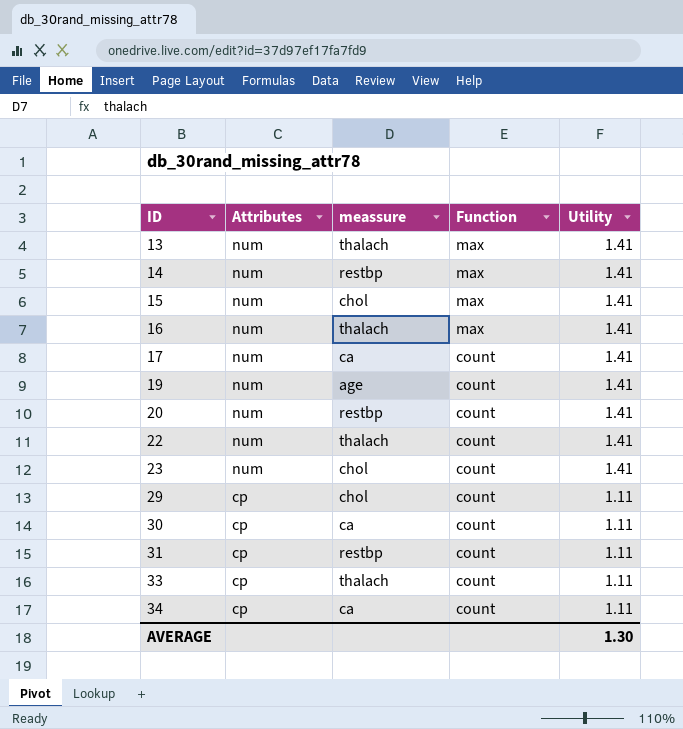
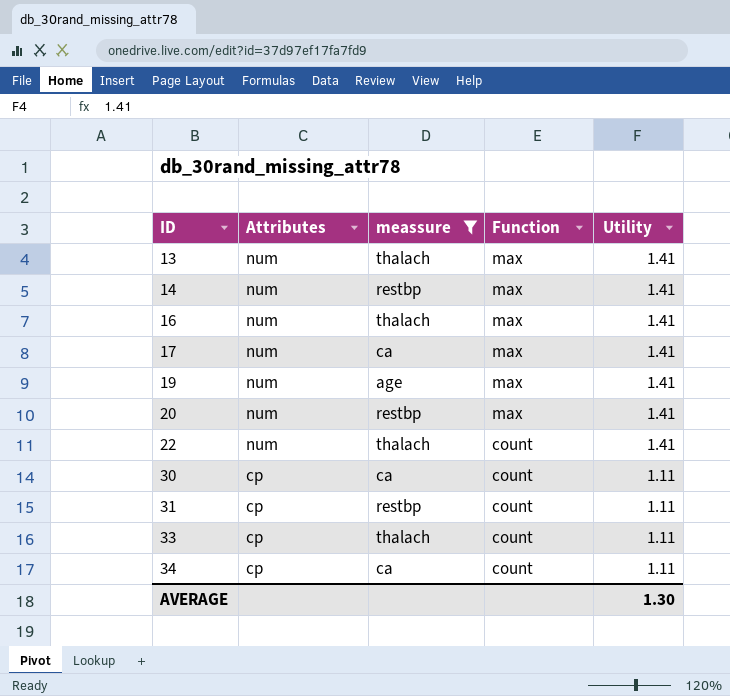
filter: none -> meassure != chol
17 | Function: count -> max
19 | Function: count -> max
20 | Function: count -> max

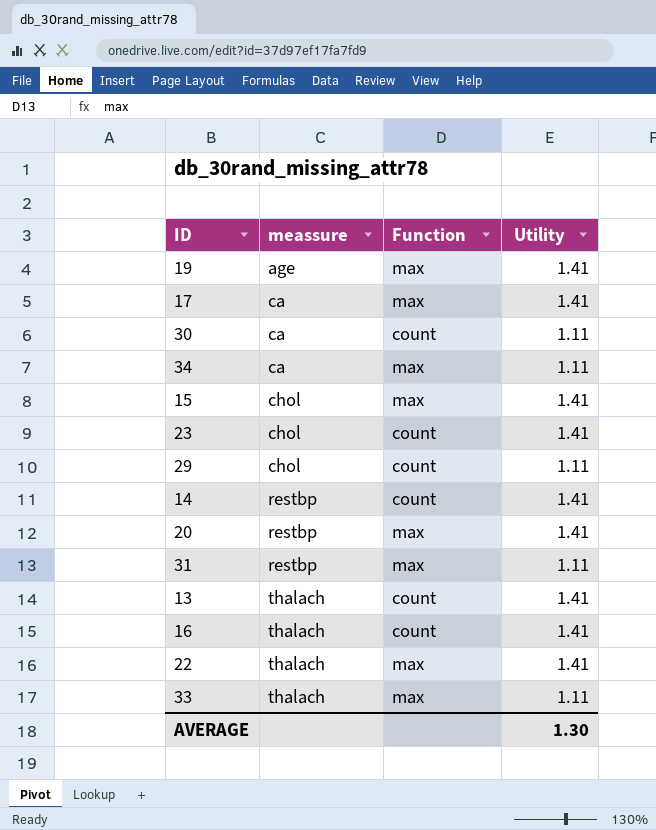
filter: meassure != chol -> none
row order: ID ascending -> meassure ascending
column Attributes | position: 2 -> none
34 | Function: count -> max
14 | Function: max -> count
31 | Function: count -> max
13 | Function: max -> count
16 | Function: max -> count
22 | Function: count -> max
33 | Function: count -> max

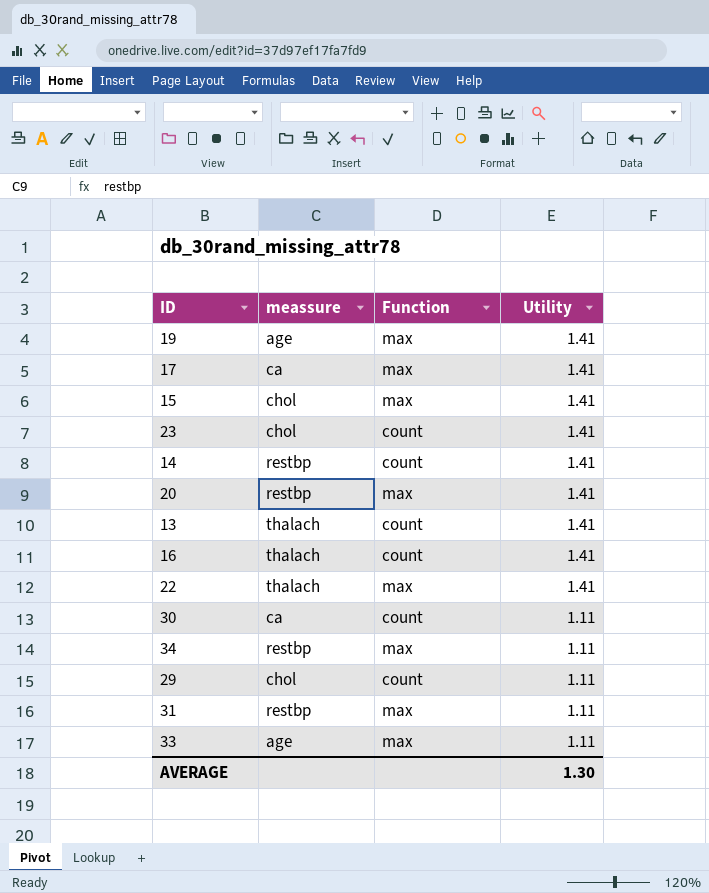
row order: meassure ascending -> Utility descending
34 | meassure: ca -> restbp
33 | meassure: thalach -> age

